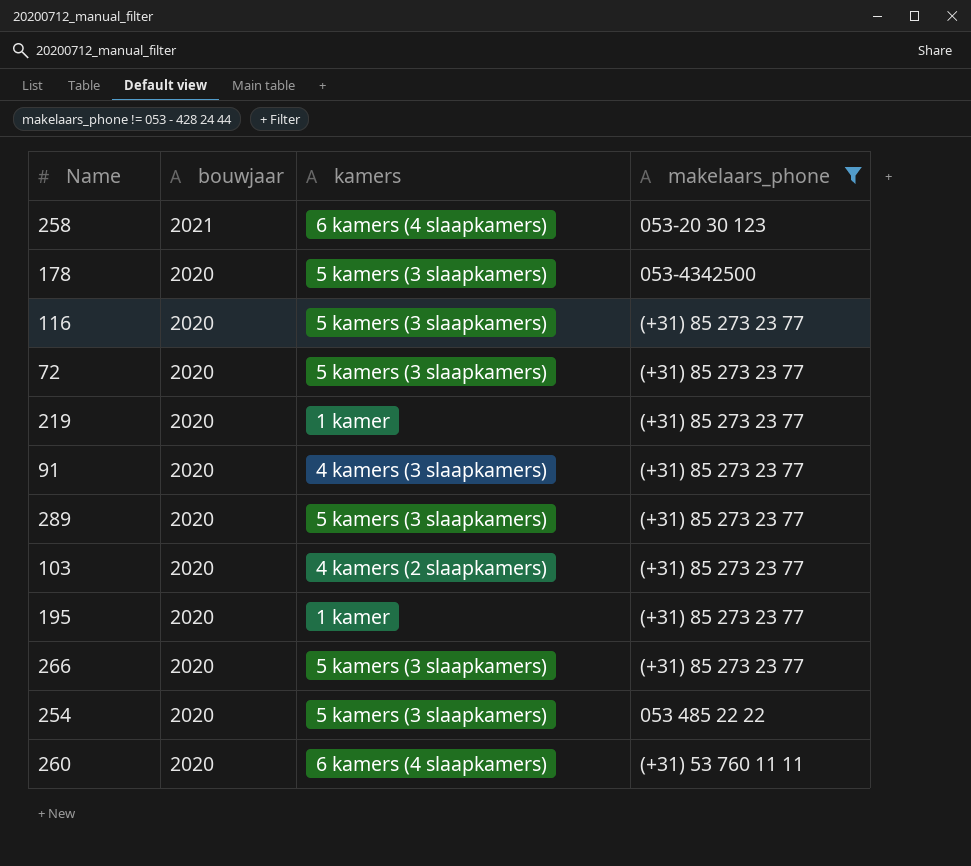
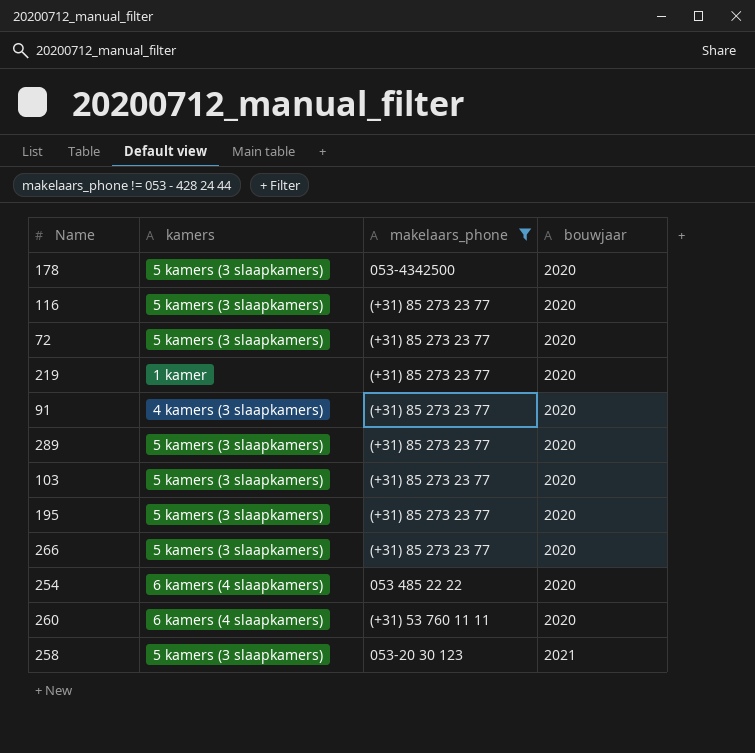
row order: bouwjaar descending -> bouwjaar ascending
column bouwjaar | position: 2 -> 4
103 | kamers: 4 kamers (2 slaapkamers) -> 5 kamers (3 slaapkamers)
195 | kamers: 1 kamer -> 5 kamers (3 slaapkamers)
254 | kamers: 5 kamers (3 slaapkamers) -> 6 kamers (4 slaapkamers)
258 | kamers: 6 kamers (4 slaapkamers) -> 5 kamers (3 slaapkamers)

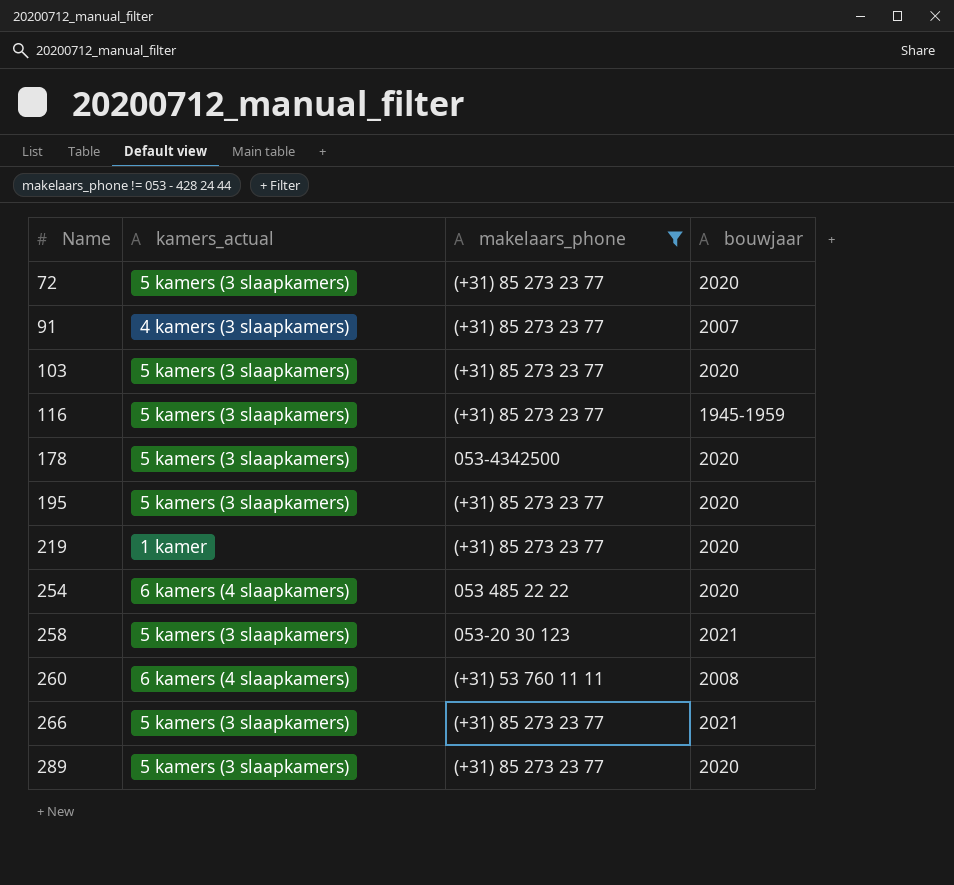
row order: bouwjaar ascending -> Name ascending
column name: kamers -> kamers_actual
91 | bouwjaar: 2020 -> 2007
116 | bouwjaar: 2020 -> 1945-1959
260 | bouwjaar: 2020 -> 2008
266 | bouwjaar: 2020 -> 2021

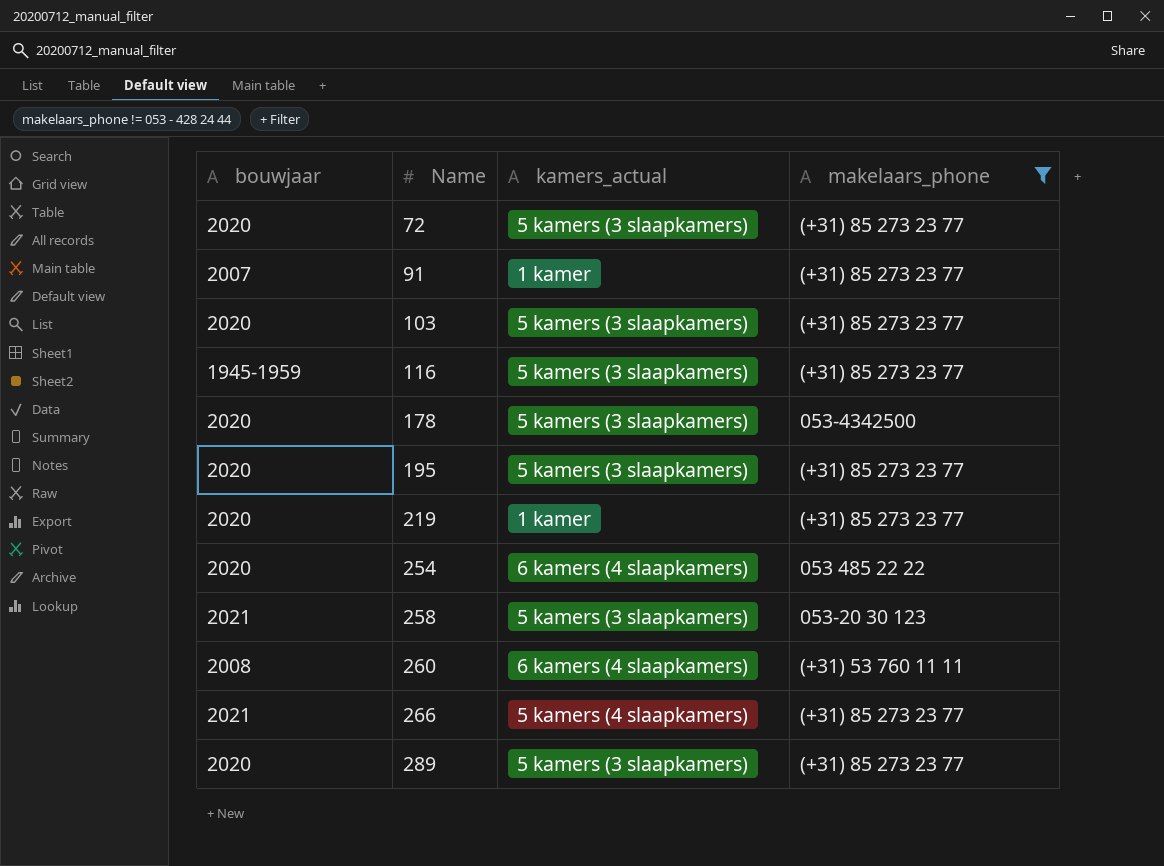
column bouwjaar | position: 4 -> 1
91 | kamers_actual: 4 kamers (3 slaapkamers) -> 1 kamer
266 | kamers_actual: 5 kamers (3 slaapkamers) -> 5 kamers (4 slaapkamers)

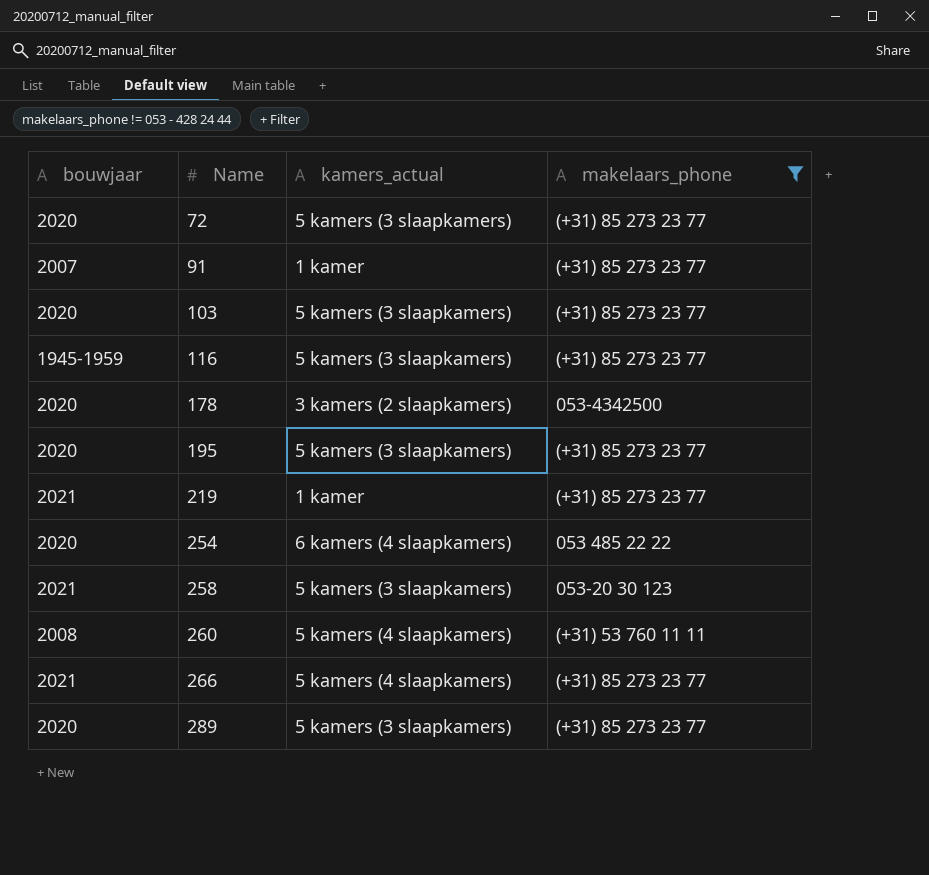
178 | kamers_actual: 5 kamers (3 slaapkamers) -> 3 kamers (2 slaapkamers)
219 | bouwjaar: 2020 -> 2021
260 | kamers_actual: 6 kamers (4 slaapkamers) -> 5 kamers (4 slaapkamers)

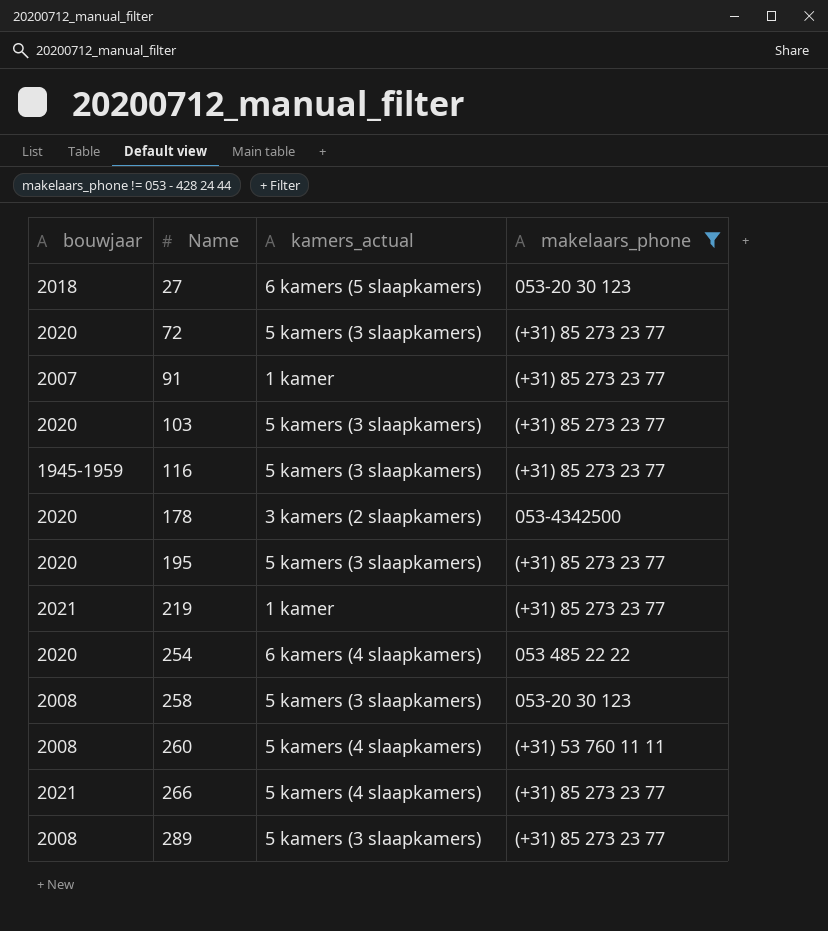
row 27: none -> 2018 | 6 kamers (5 slaapkamers) | 053-20 30 123
258 | bouwjaar: 2021 -> 2008
289 | bouwjaar: 2020 -> 2008

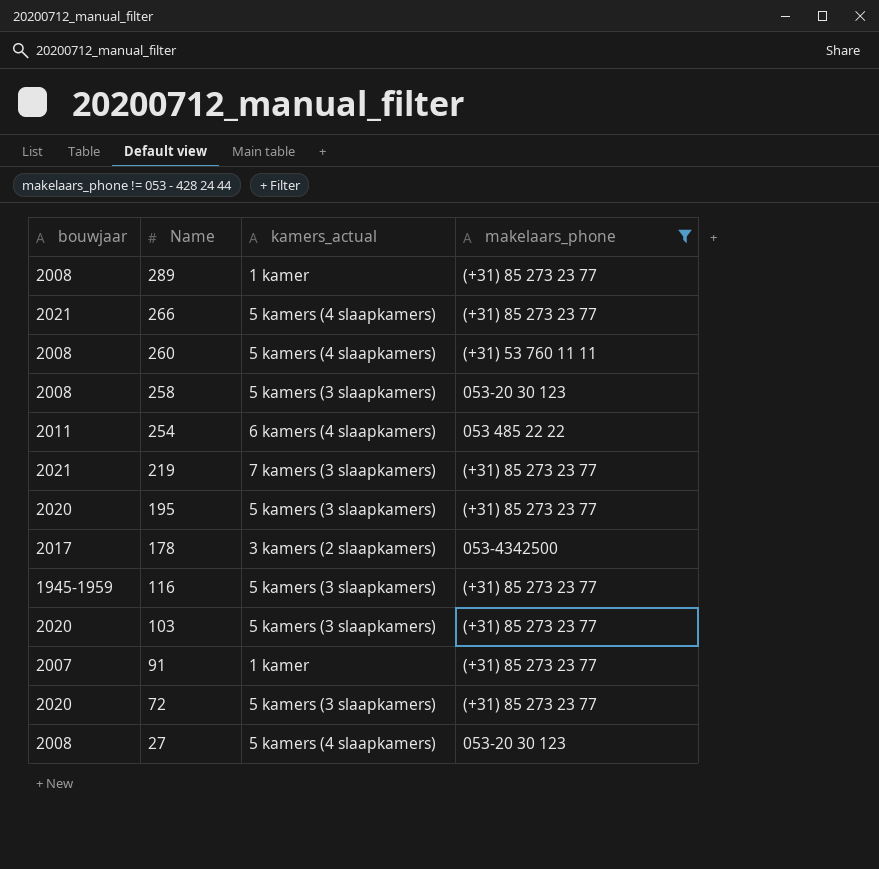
row order: Name ascending -> Name descending
289 | kamers_actual: 5 kamers (3 slaapkamers) -> 1 kamer
254 | bouwjaar: 2020 -> 2011
219 | kamers_actual: 1 kamer -> 7 kamers (3 slaapkamers)
178 | bouwjaar: 2020 -> 2017
27 | bouwjaar: 2018 -> 2008
27 | kamers_actual: 6 kamers (5 slaapkamers) -> 5 kamers (4 slaapkamers)

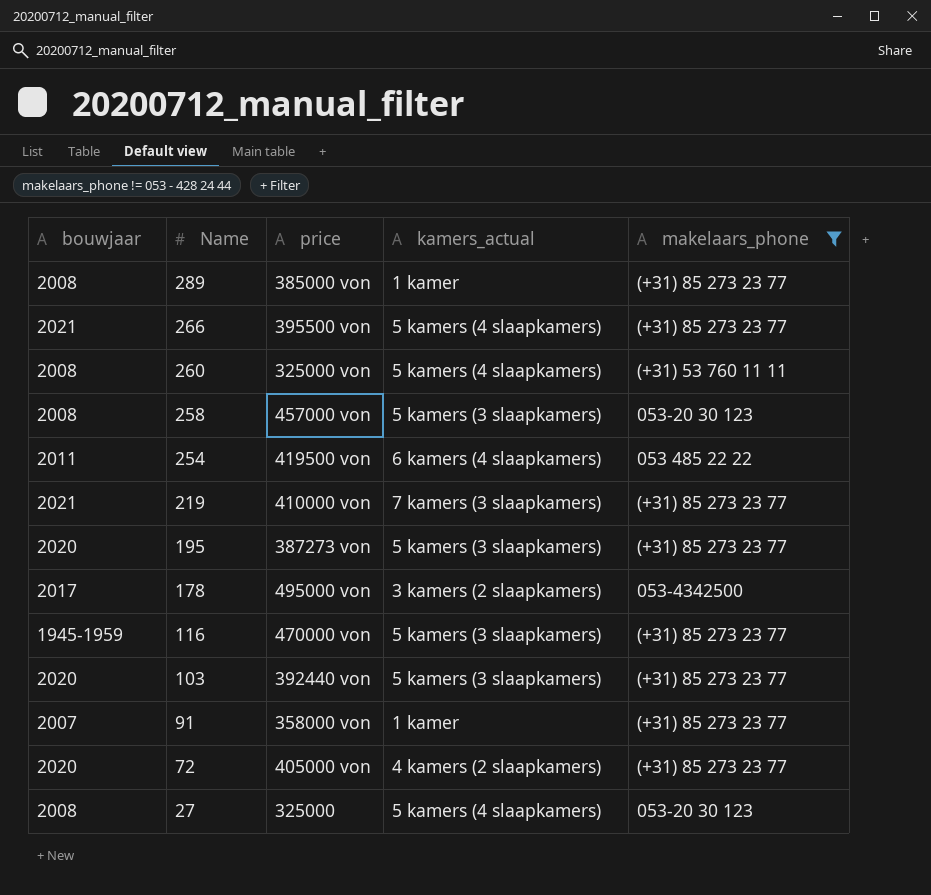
column price | position: none -> 3
72 | kamers_actual: 5 kamers (3 slaapkamers) -> 4 kamers (2 slaapkamers)

